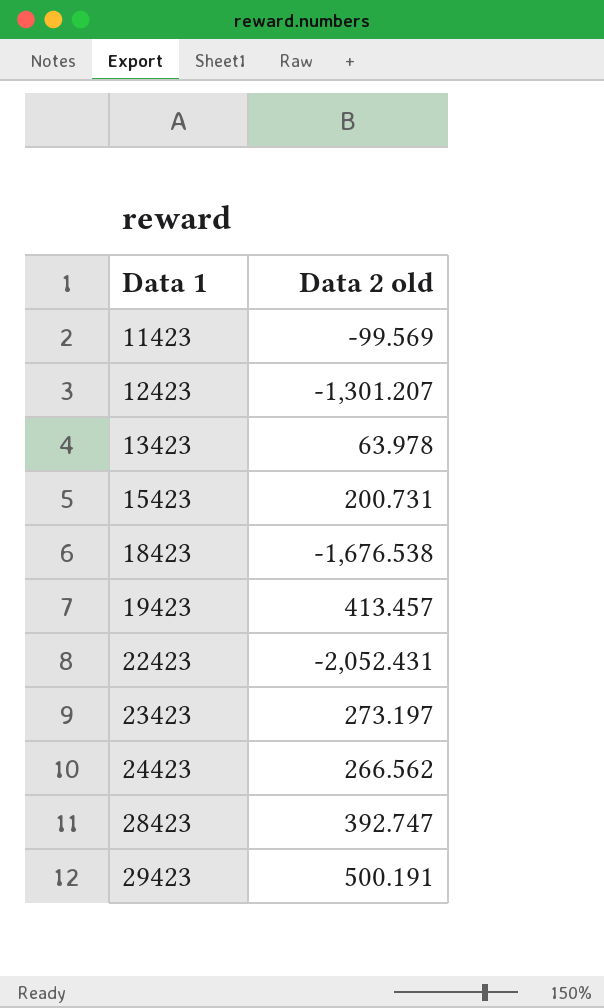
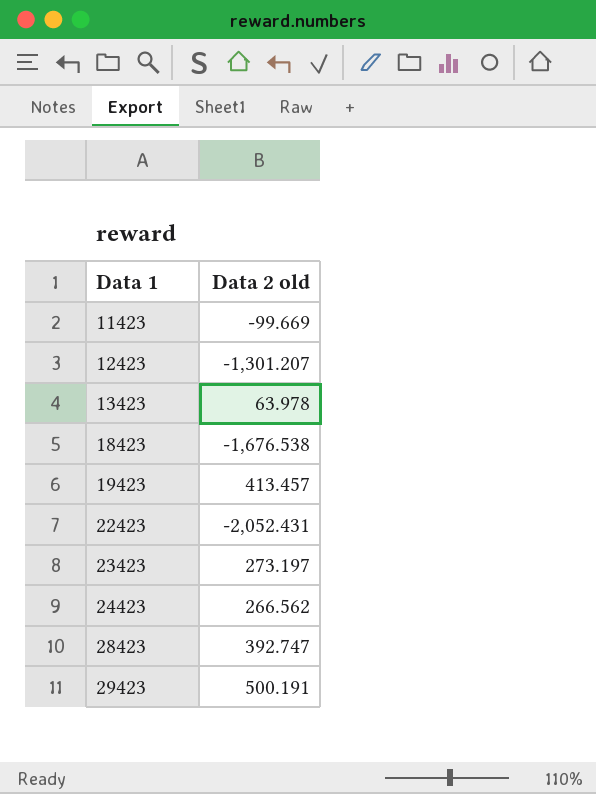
row 15423: 200.731 -> none
11423 | Data 2 old: -99.569 -> -99.669

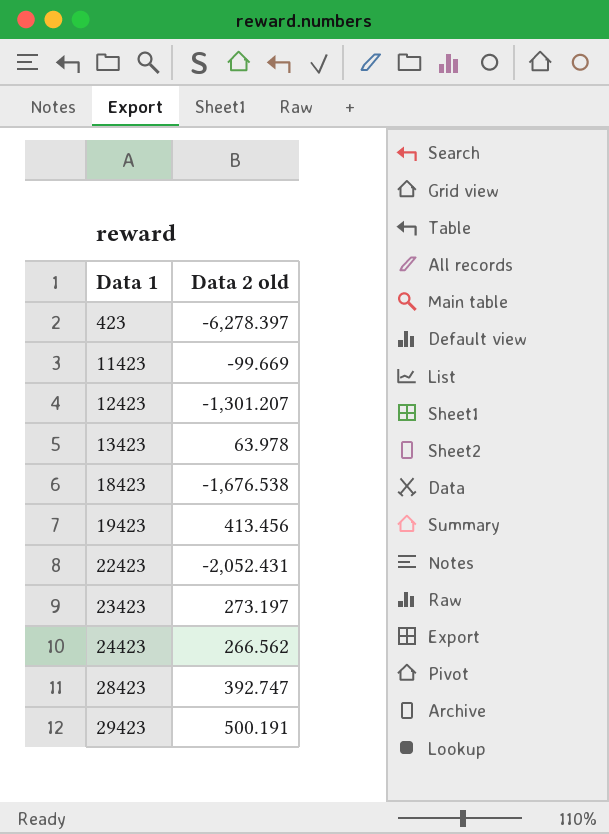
row 423: none -> -6,278.397
19423 | Data 2 old: 413.457 -> 413.456

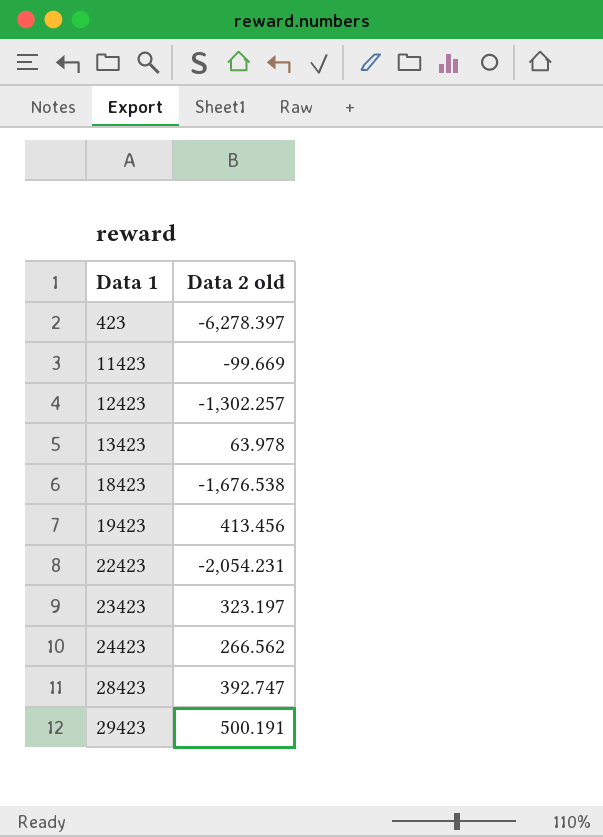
12423 | Data 2 old: -1,301.207 -> -1,302.257
22423 | Data 2 old: -2,052.431 -> -2,054.231
23423 | Data 2 old: 273.197 -> 323.197

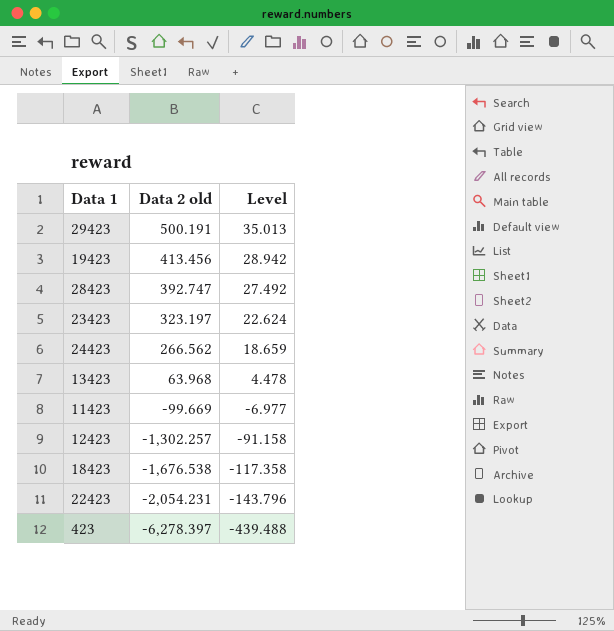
row order: Data 1 ascending -> Data 2 old descending
column Level | formula: none -> [Data 2 old] * 0.07
13423 | Data 2 old: 63.978 -> 63.968

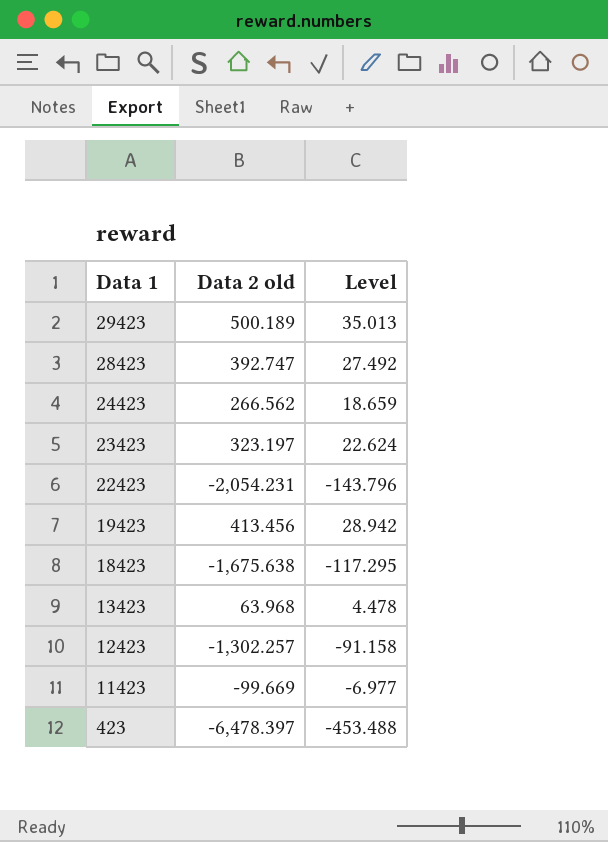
row order: Data 2 old descending -> Data 1 descending
29423 | Data 2 old: 500.191 -> 500.189
18423 | Data 2 old: -1,676.538 -> -1,675.638
18423 | Level: -117.358 -> -117.295
423 | Data 2 old: -6,278.397 -> -6,478.397
423 | Level: -439.488 -> -453.488

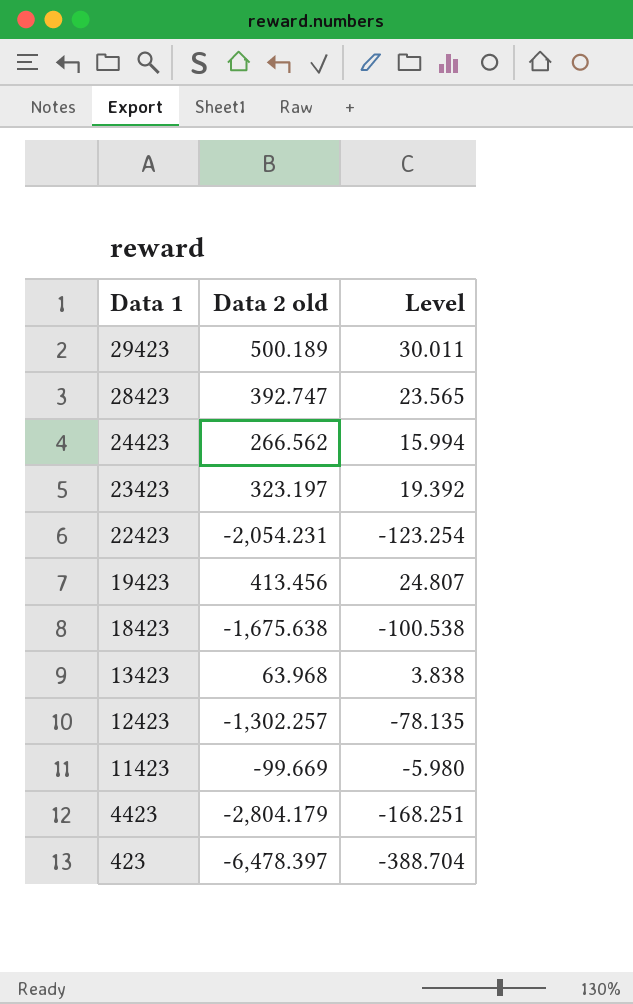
column Level | formula: [Data 2 old] * 0.07 -> [Data 2 old] * 0.06
row 4423: none -> -2,804.179 | -168.251

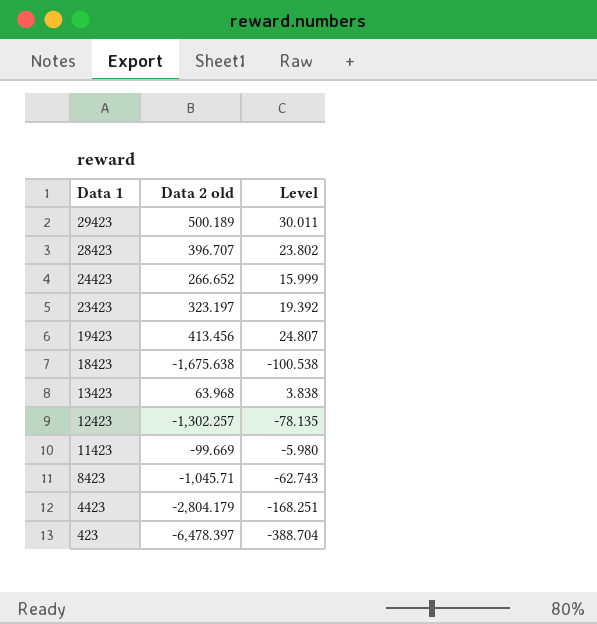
row 22423: -2,054.231 | -123.254 -> none
28423 | Data 2 old: 392.747 -> 396.707
28423 | Level: 23.565 -> 23.802
24423 | Data 2 old: 266.562 -> 266.652
24423 | Level: 15.994 -> 15.999
row 8423: none -> -1,045.71 | -62.743

